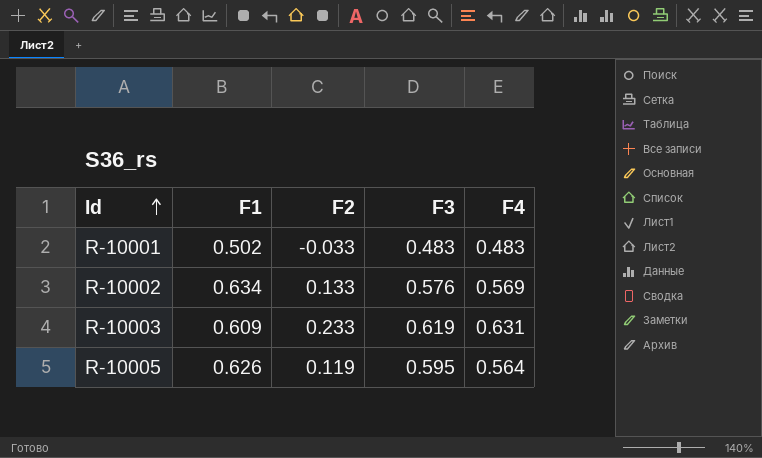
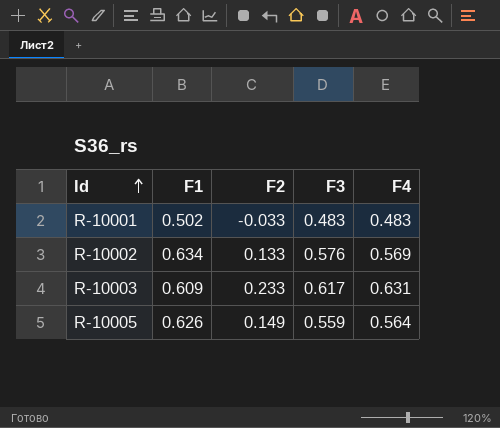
R-10003 | F3: 0.619 -> 0.617
R-10005 | F2: 0.119 -> 0.149
R-10005 | F3: 0.595 -> 0.559

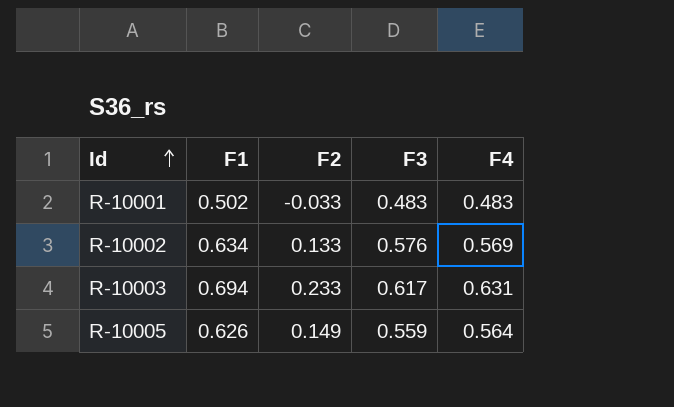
R-10003 | F1: 0.609 -> 0.694

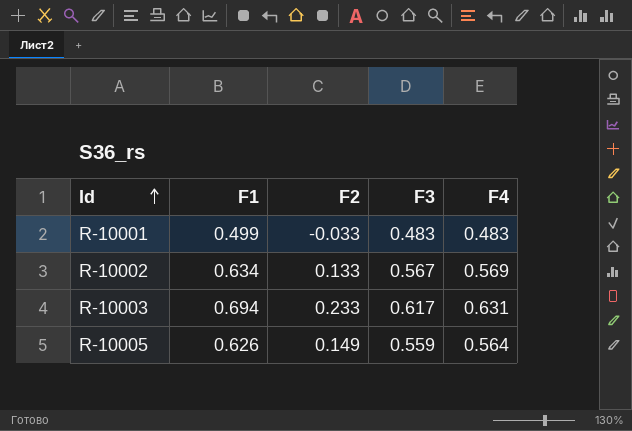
R-10001 | F1: 0.502 -> 0.499
R-10002 | F3: 0.576 -> 0.567

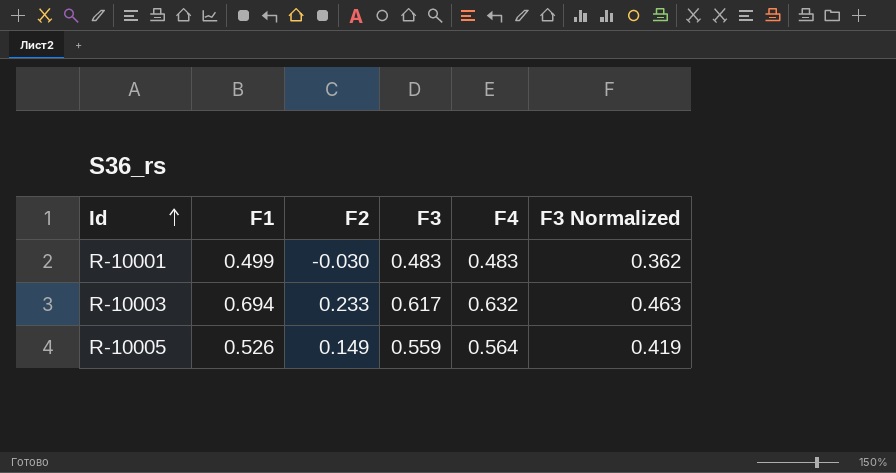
column F3 Normalized | formula: none -> [F3] * 0.75
row R-10002: 0.634 | 0.133 | 0.567 | 0.569 -> none
R-10001 | F2: -0.033 -> -0.030
R-10003 | F4: 0.631 -> 0.632
R-10005 | F1: 0.626 -> 0.526

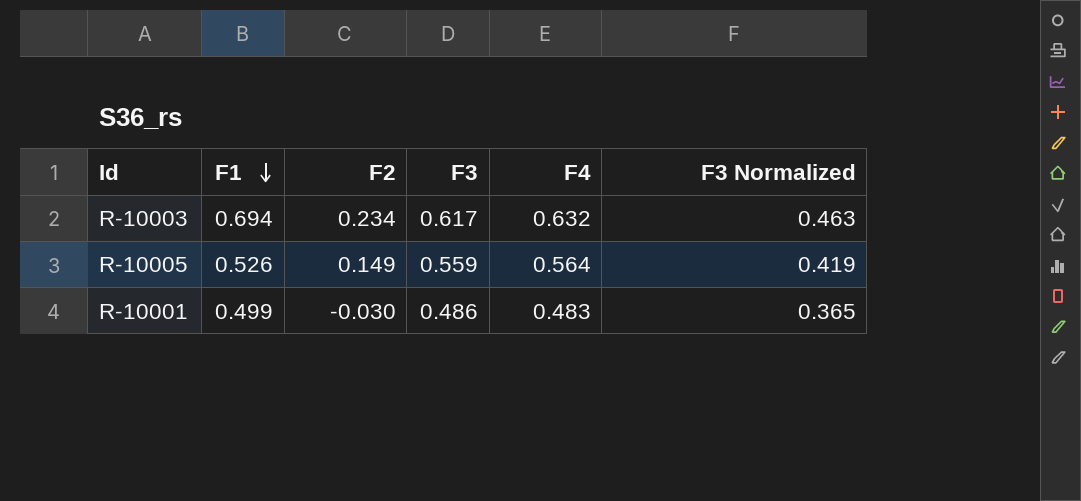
row order: Id ascending -> F1 descending
R-10003 | F2: 0.233 -> 0.234
R-10001 | F3: 0.483 -> 0.486
R-10001 | F3 Normalized: 0.362 -> 0.365

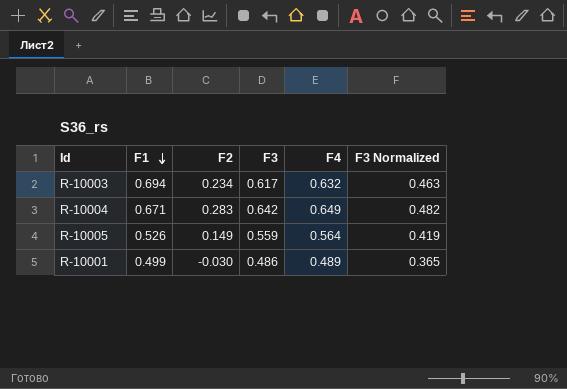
row R-10004: none -> 0.671 | 0.283 | 0.642 | 0.649 | 0.482
R-10001 | F4: 0.483 -> 0.489

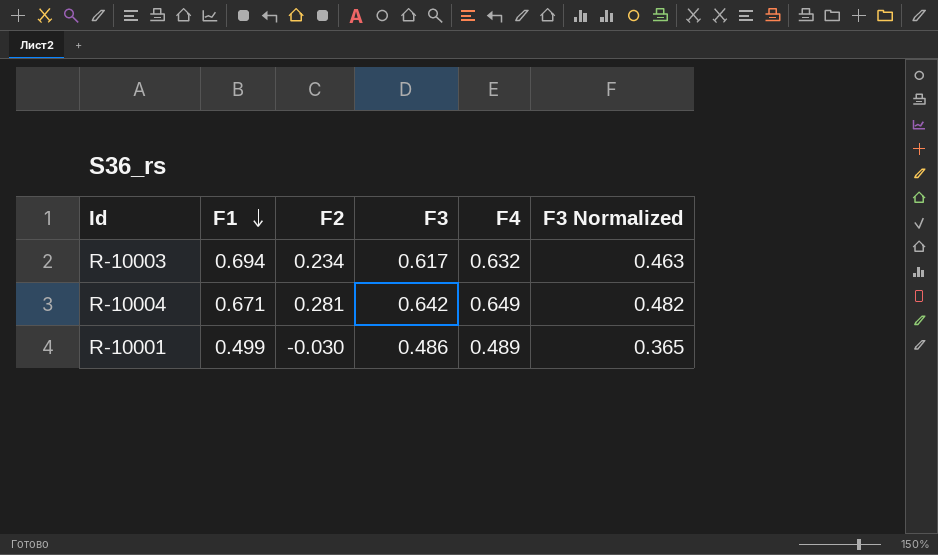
row R-10005: 0.526 | 0.149 | 0.559 | 0.564 | 0.419 -> none
R-10004 | F2: 0.283 -> 0.281

